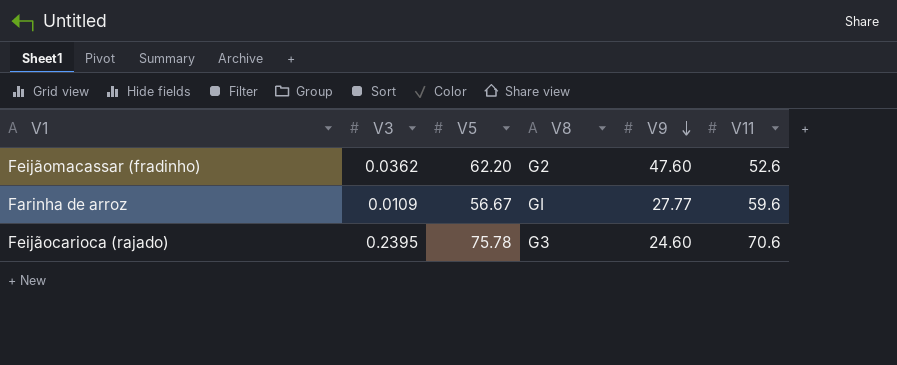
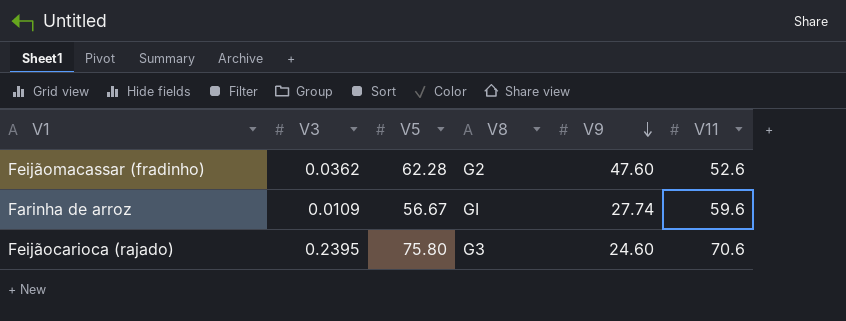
Feijãomacassar (fradinho) | V5: 62.20 -> 62.28
Farinha de arroz | V9: 27.77 -> 27.74
Feijãocarioca (rajado) | V5: 75.78 -> 75.80

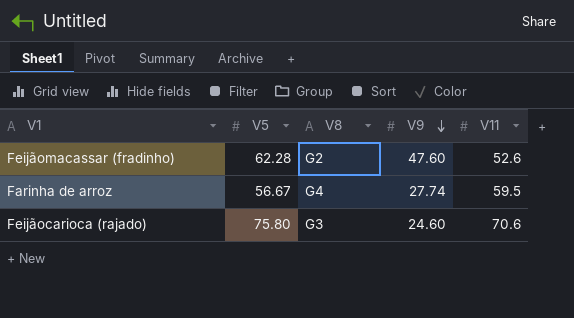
column V3 | position: 2 -> none
Farinha de arroz | V8: GI -> G4
Farinha de arroz | V11: 59.6 -> 59.5

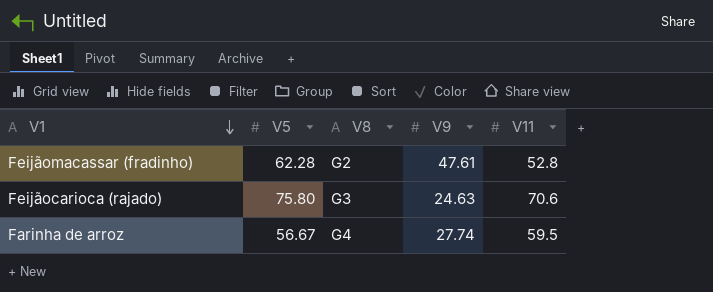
row order: V9 descending -> V1 descending
Feijãomacassar (fradinho) | V9: 47.60 -> 47.61
Feijãomacassar (fradinho) | V11: 52.6 -> 52.8
Feijãocarioca (rajado) | V9: 24.60 -> 24.63

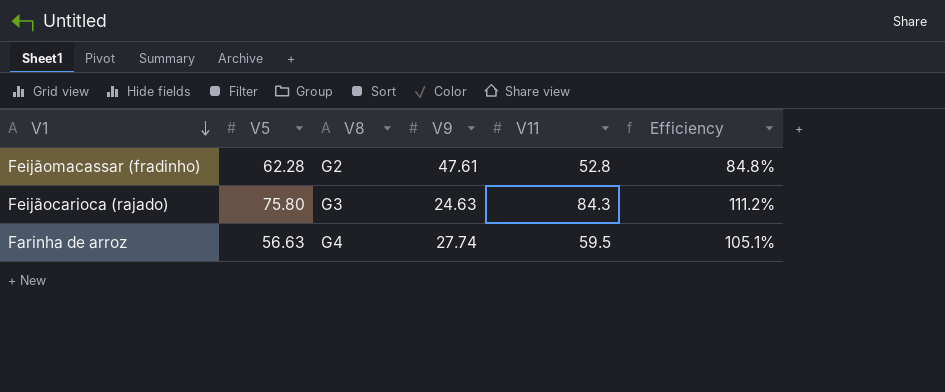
column Efficiency | formula: none -> [V11] / [V5]
Feijãocarioca (rajado) | V11: 70.6 -> 84.3
Farinha de arroz | V5: 56.67 -> 56.63

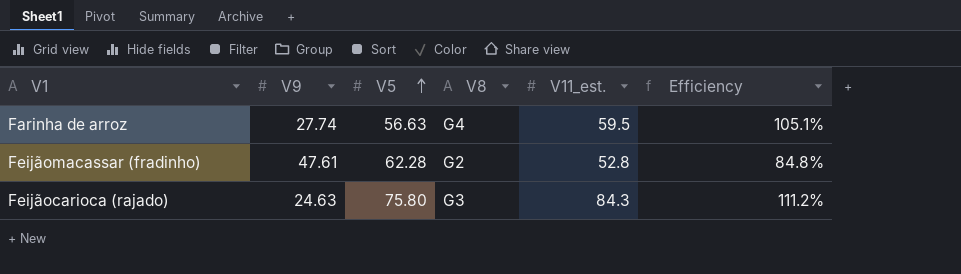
row order: V1 descending -> V5 ascending
column V9 | position: 4 -> 2
column name: V11 -> V11_est.

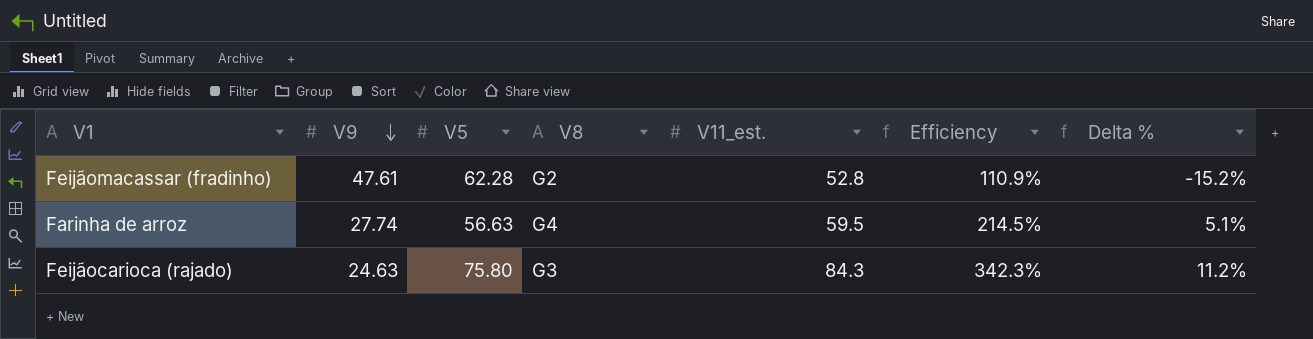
row order: V5 ascending -> V9 descending
column Efficiency | formula: [V11_est.] / [V5] -> [V11_est.] / [V9]
column Delta % | formula: none -> ([V11_est.] - [V5]) / [V5]

